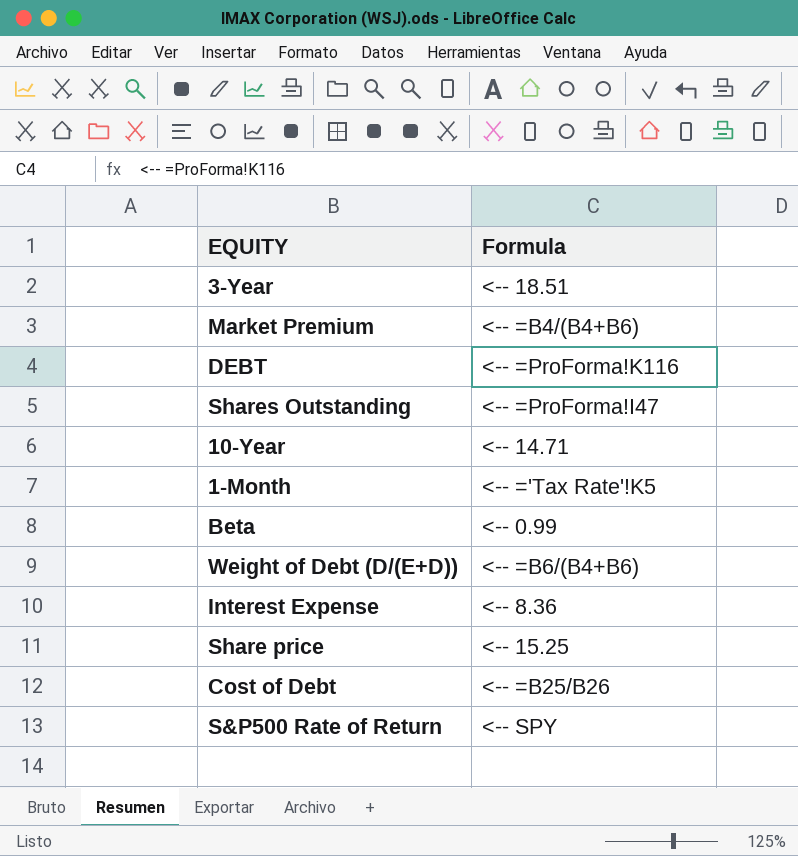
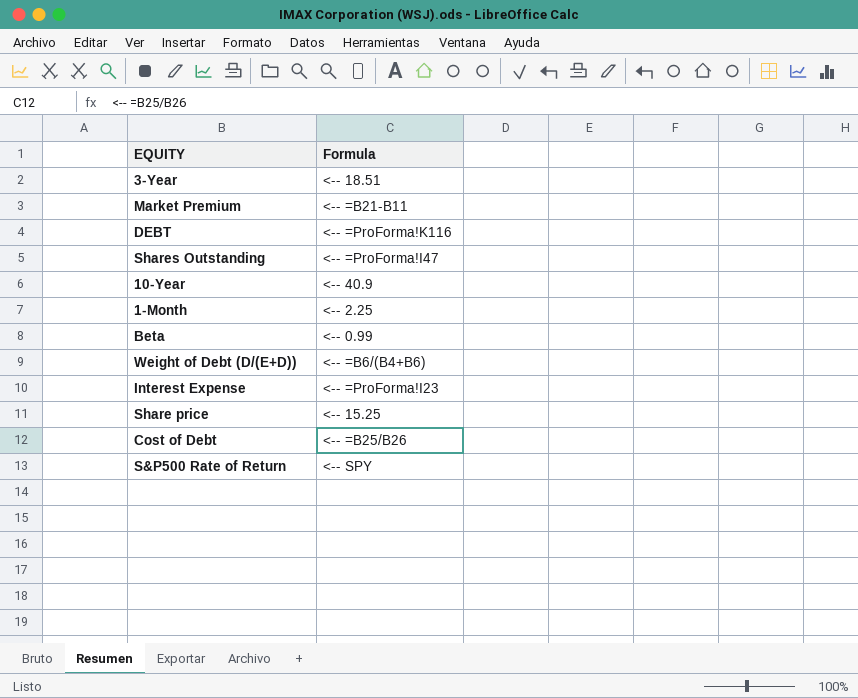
Market Premium | Formula: <-- =B4/(B4+B6) -> <-- =B21-B11
10-Year | Formula: <-- 14.71 -> <-- 40.9
1-Month | Formula: <-- ='Tax Rate'!K5 -> <-- 2.25
Interest Expense | Formula: <-- 8.36 -> <-- =ProForma!I23

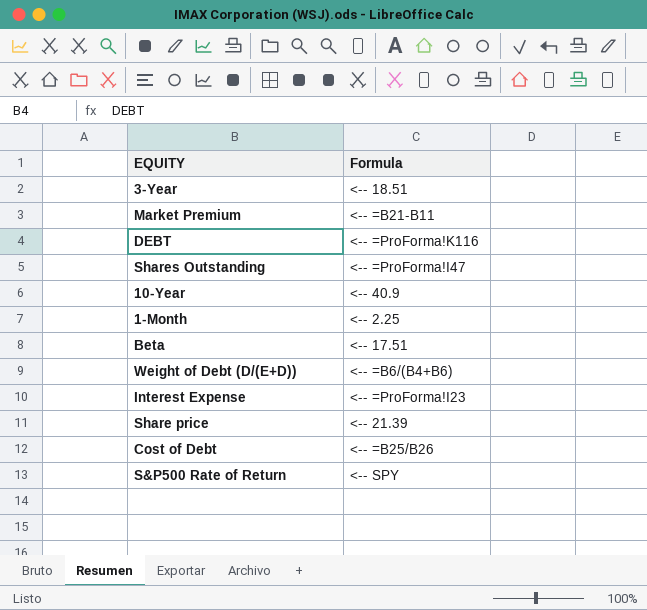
Beta | Formula: <-- 0.99 -> <-- 17.51
Share price | Formula: <-- 15.25 -> <-- 21.39

